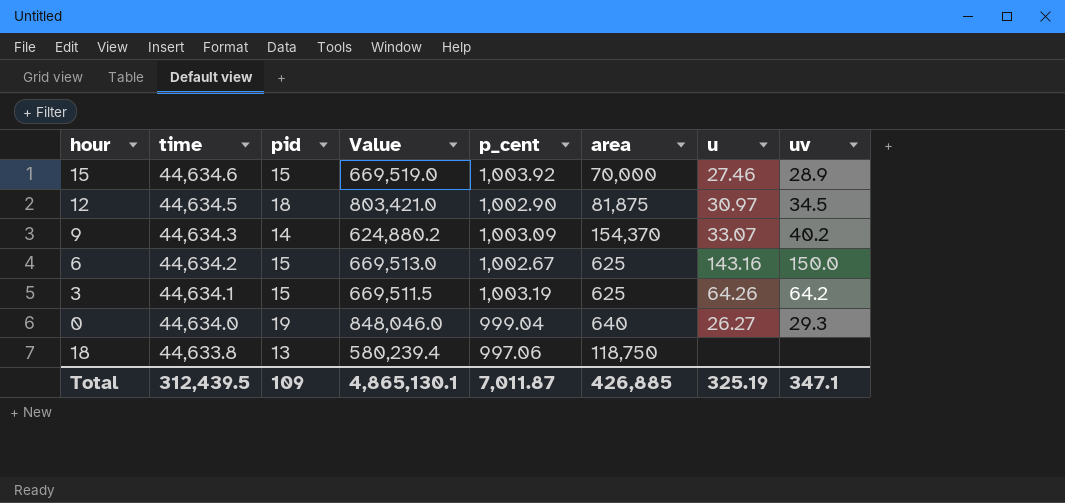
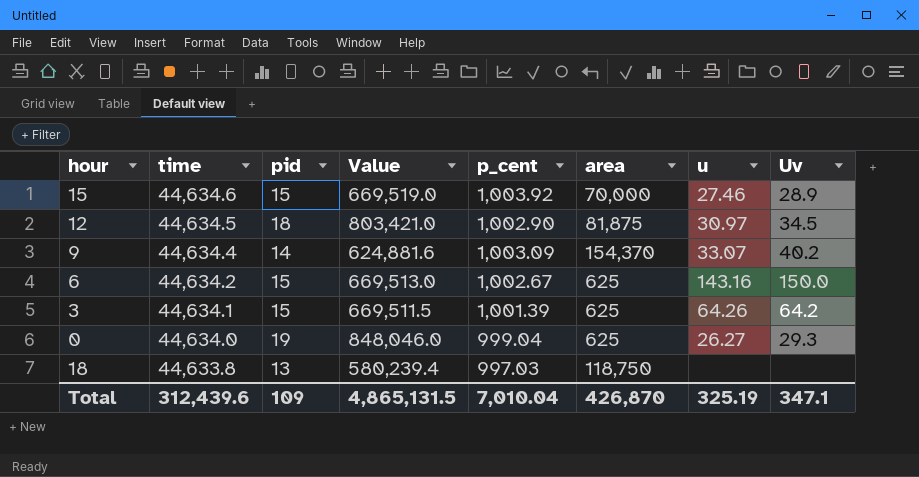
column name: uv -> Uv
9 | time: 44,634.3 -> 44,634.4
9 | Value: 624,880.2 -> 624,881.6
3 | p_cent: 1,003.19 -> 1,001.39
0 | area: 640 -> 625
18 | p_cent: 997.06 -> 997.03
Total | time: 312,439.5 -> 312,439.6
Total | Value: 4,865,130.1 -> 4,865,131.5
Total | p_cent: 7,011.87 -> 7,010.04
Total | area: 426,885 -> 426,870

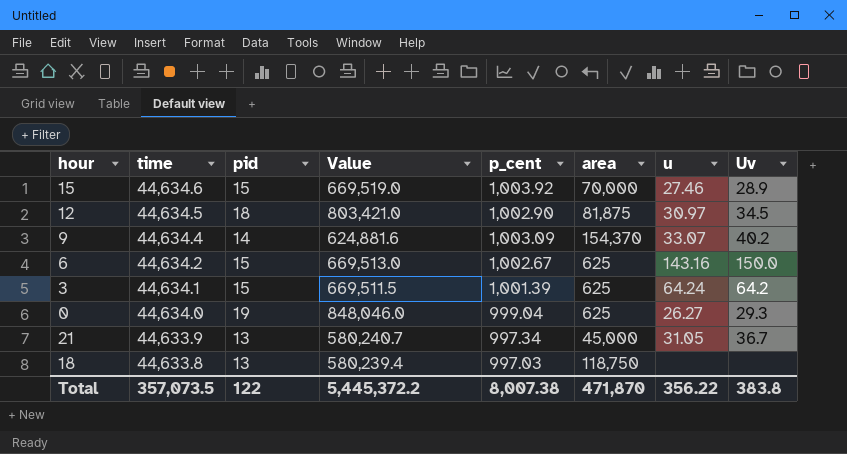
3 | u: 64.26 -> 64.24
row 21: none -> 44,633.9 | 13 | 580,240.7 | 997.34 | 45,000 | 31.05 | 36.7
Total | time: 312,439.6 -> 357,073.5
Total | pid: 109 -> 122
Total | Value: 4,865,131.5 -> 5,445,372.2
Total | p_cent: 7,010.04 -> 8,007.38
Total | area: 426,870 -> 471,870
Total | u: 325.19 -> 356.22
Total | Uv: 347.1 -> 383.8

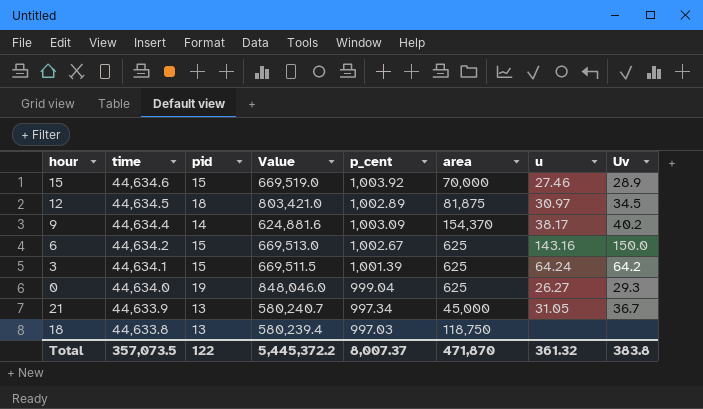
12 | p_cent: 1,002.90 -> 1,002.89
9 | u: 33.07 -> 38.17
Total | p_cent: 8,007.38 -> 8,007.37
Total | u: 356.22 -> 361.32

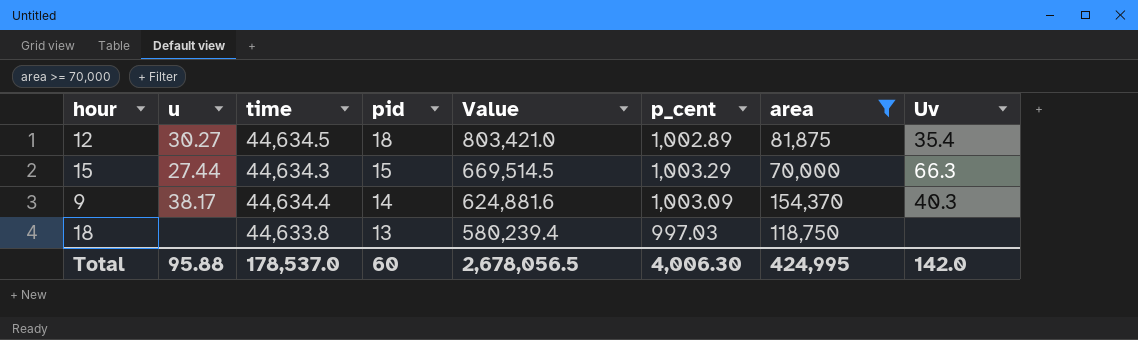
filter: none -> area >= 70,000
row order: time descending -> pid descending
column u | position: 7 -> 2
12 | u: 30.97 -> 30.27
12 | Uv: 34.5 -> 35.4
15 | u: 27.46 -> 27.44
15 | time: 44,634.6 -> 44,634.3
15 | Value: 669,519.0 -> 669,514.5
15 | p_cent: 1,003.92 -> 1,003.29
15 | Uv: 28.9 -> 66.3
9 | Uv: 40.2 -> 40.3
Total | u: 361.32 -> 95.88
Total | time: 357,073.5 -> 178,537.0
Total | pid: 122 -> 60
Total | Value: 5,445,372.2 -> 2,678,056.5
Total | p_cent: 8,007.37 -> 4,006.30
Total | area: 471,870 -> 424,995
Total | Uv: 383.8 -> 142.0

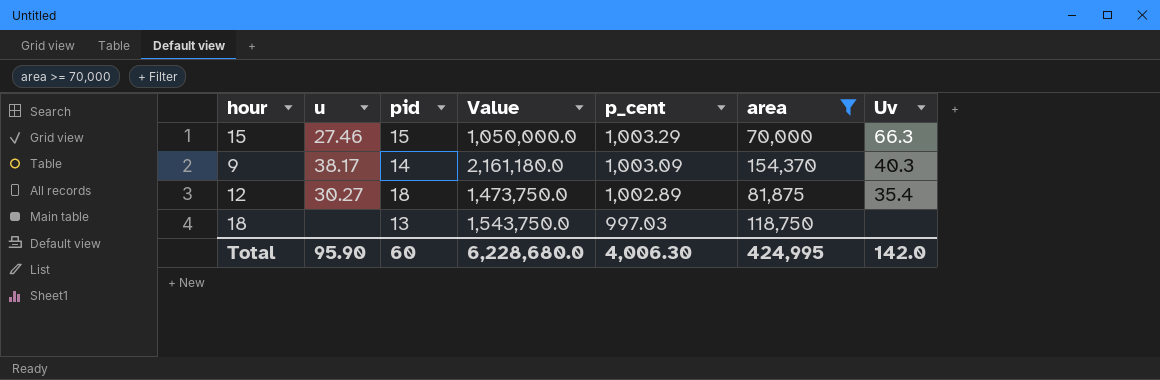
row order: pid descending -> p_cent descending
column time | position: 3 -> none
column Value | formula: [time] * [pid] -> [pid] * [area]
15 | u: 27.44 -> 27.46
Total | u: 95.88 -> 95.90
Total | Value: 2,678,056.5 -> 6,228,680.0

